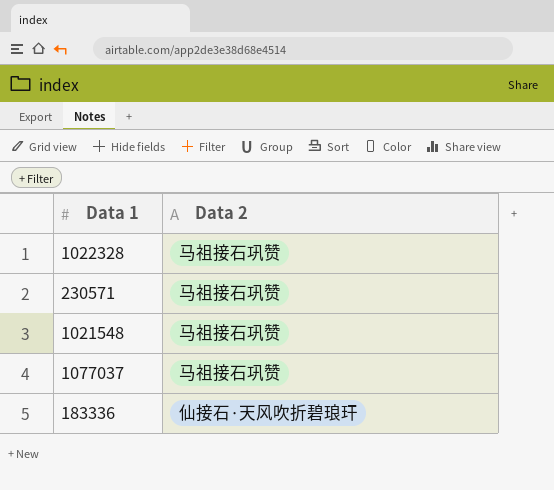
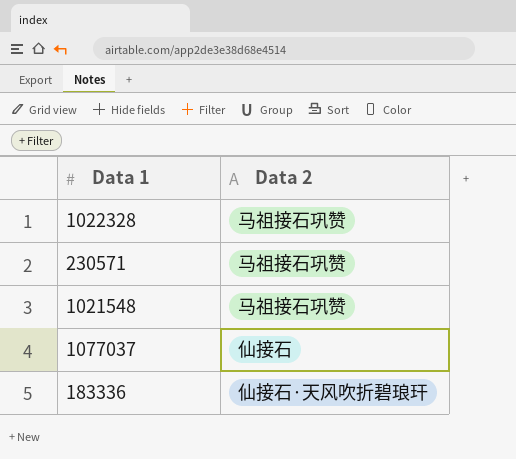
1077037 | Data 2: 马祖接石巩赞 -> 仙接石

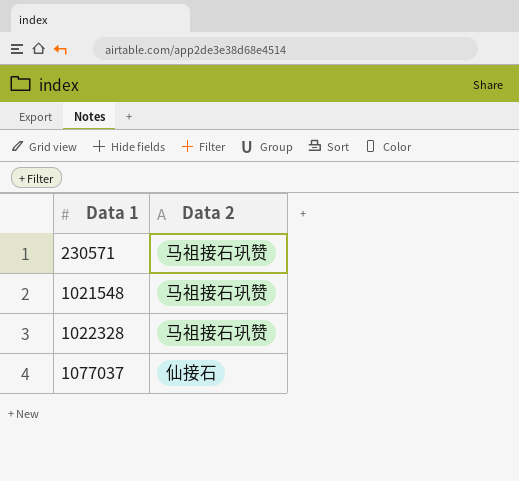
row order: none -> Data 1 ascending
row 183336: 仙接石·天风吹折碧琅玕 -> none

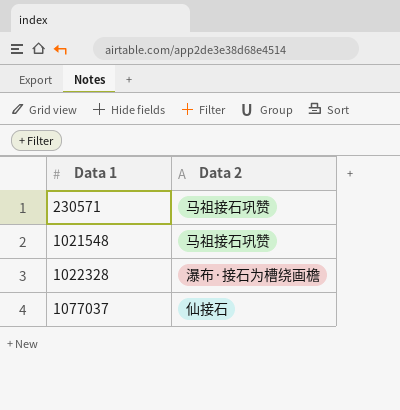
1022328 | Data 2: 马祖接石巩赞 -> 瀑布·接石为槽绕画檐

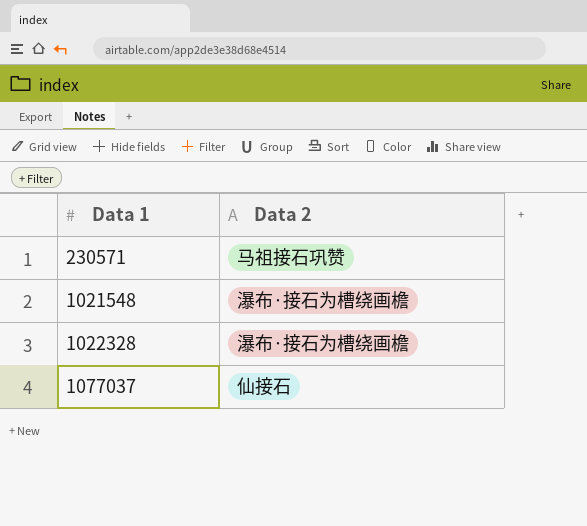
1021548 | Data 2: 马祖接石巩赞 -> 瀑布·接石为槽绕画檐

